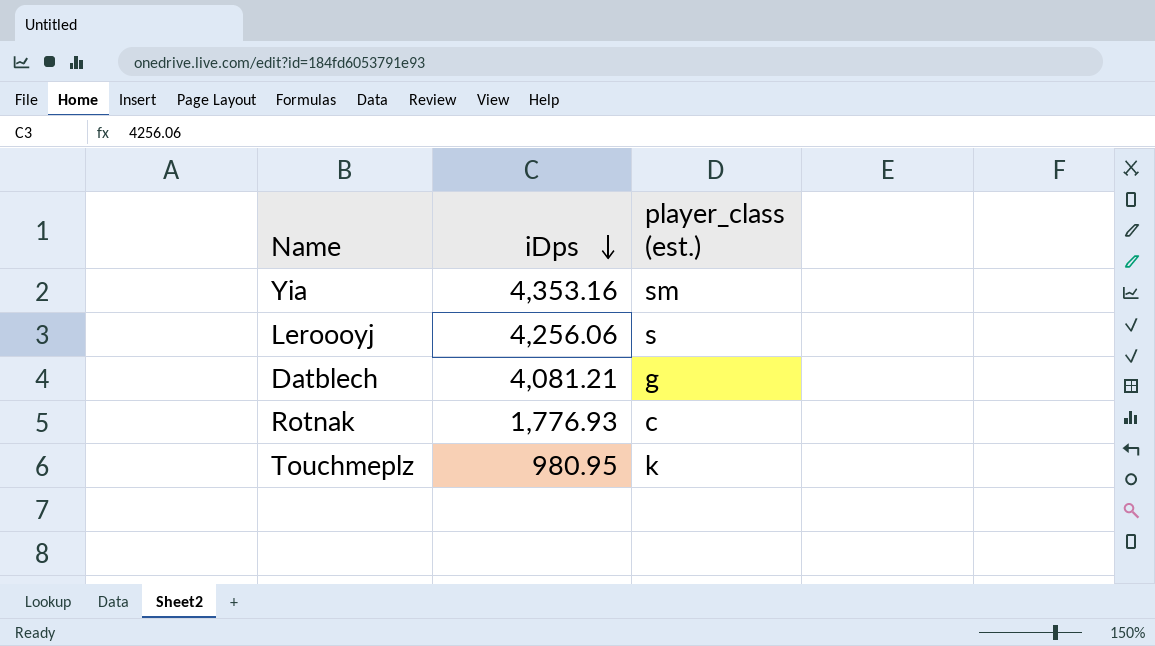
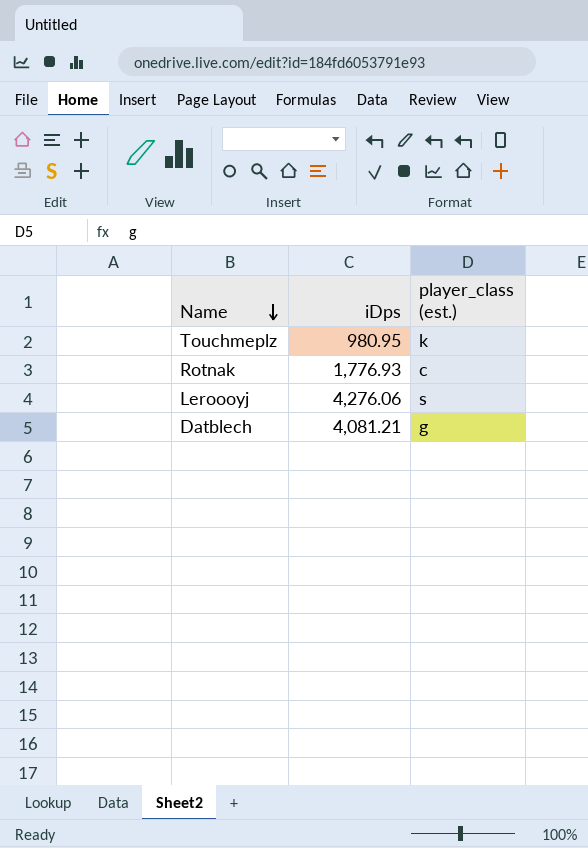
row order: iDps descending -> Name descending
row Yia: 4,353.16 | sm -> none
Leroooyj | iDps: 4,256.06 -> 4,276.06

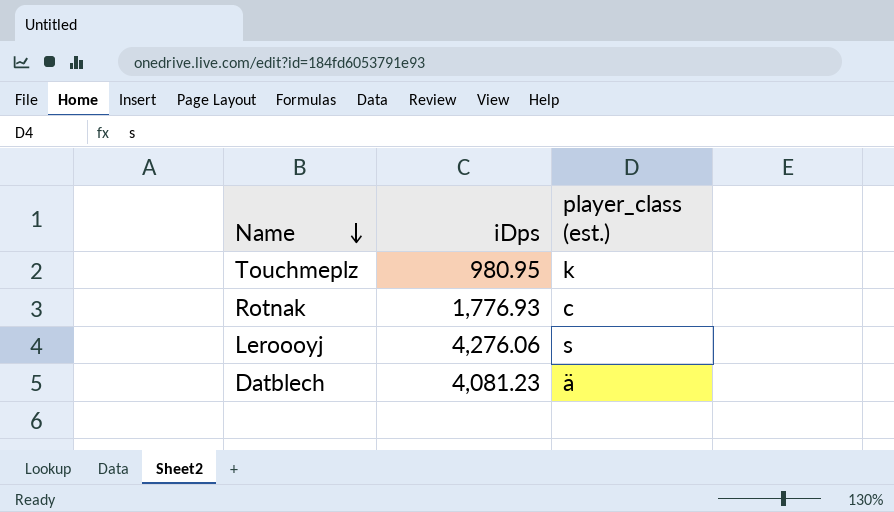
Datblech | iDps: 4,081.21 -> 4,081.23
Datblech | player_class (est.): g -> ä

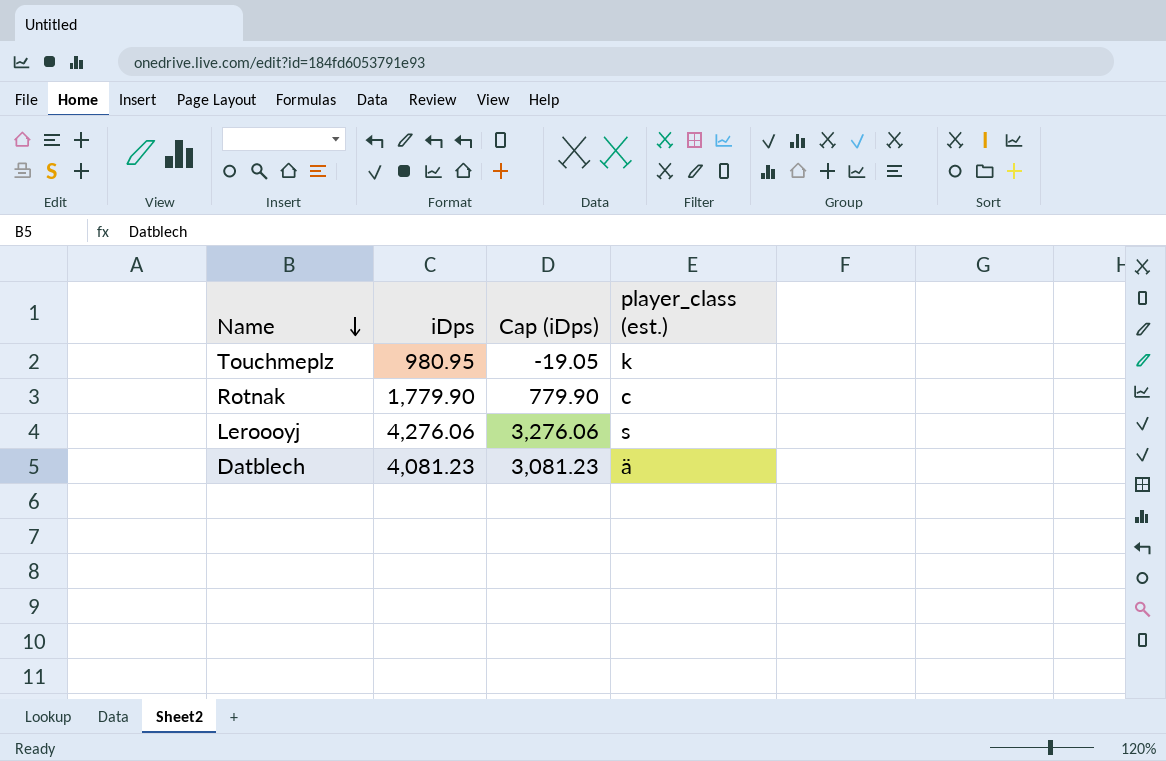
column Cap (iDps) | formula: none -> [iDps] - 1000
Rotnak | iDps: 1,776.93 -> 1,779.90

